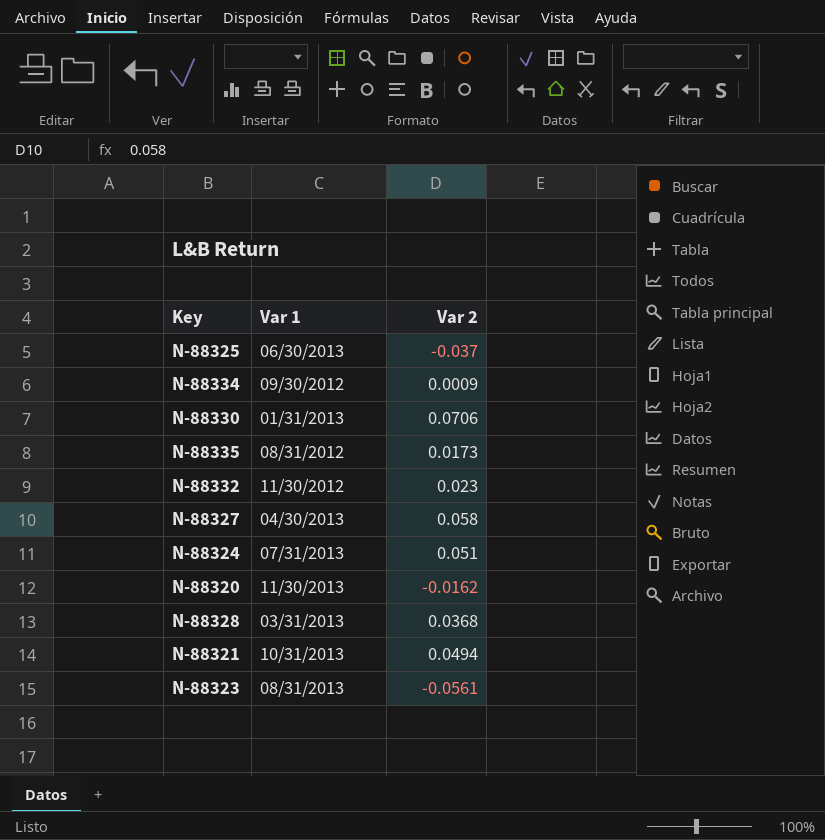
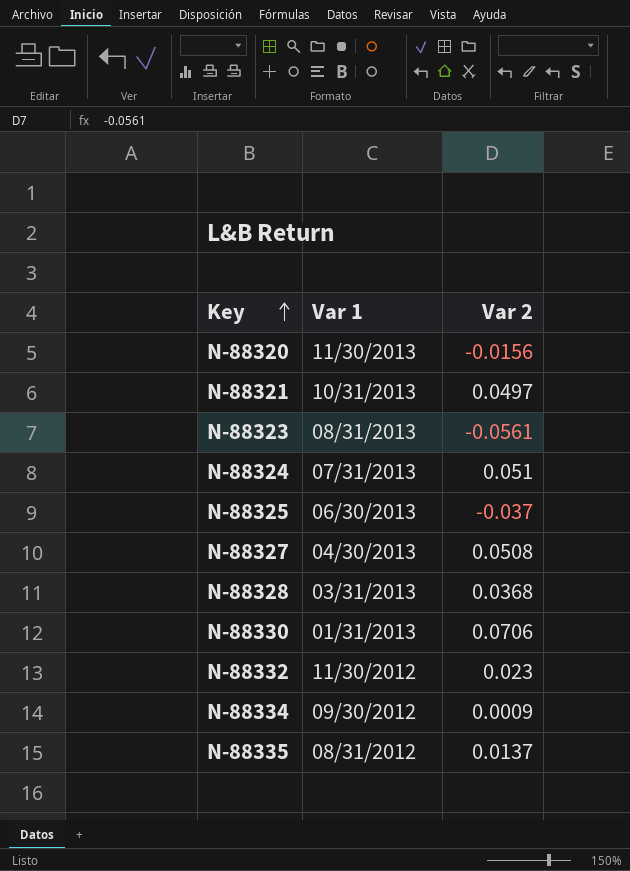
row order: none -> Key ascending
N-88320 | Var 2: -0.0162 -> -0.0156
N-88321 | Var 2: 0.0494 -> 0.0497
N-88327 | Var 2: 0.058 -> 0.0508
N-88335 | Var 2: 0.0173 -> 0.0137

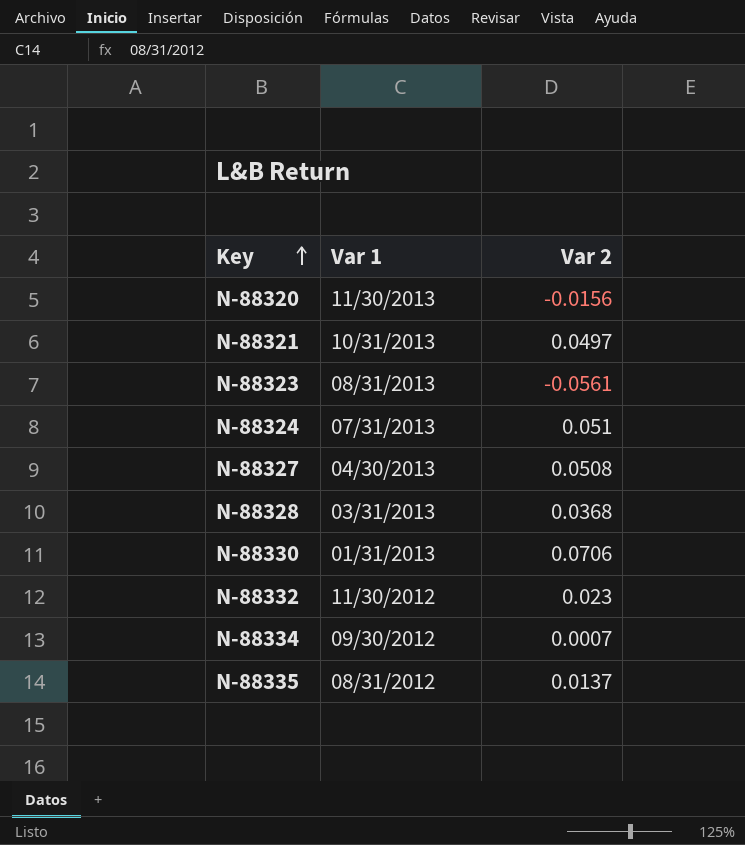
row N-88325: 06/30/2013 | -0.037 -> none
N-88334 | Var 2: 0.0009 -> 0.0007

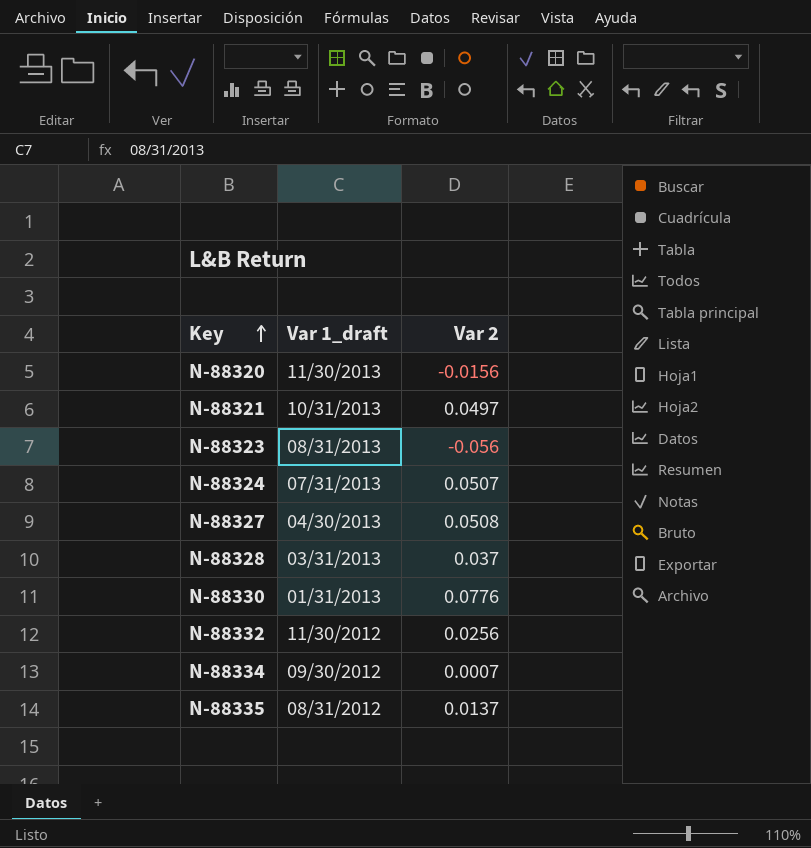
column name: Var 1 -> Var 1_draft
N-88323 | Var 2: -0.0561 -> -0.056
N-88324 | Var 2: 0.051 -> 0.0507
N-88328 | Var 2: 0.0368 -> 0.037
N-88330 | Var 2: 0.0706 -> 0.0776
N-88332 | Var 2: 0.023 -> 0.0256

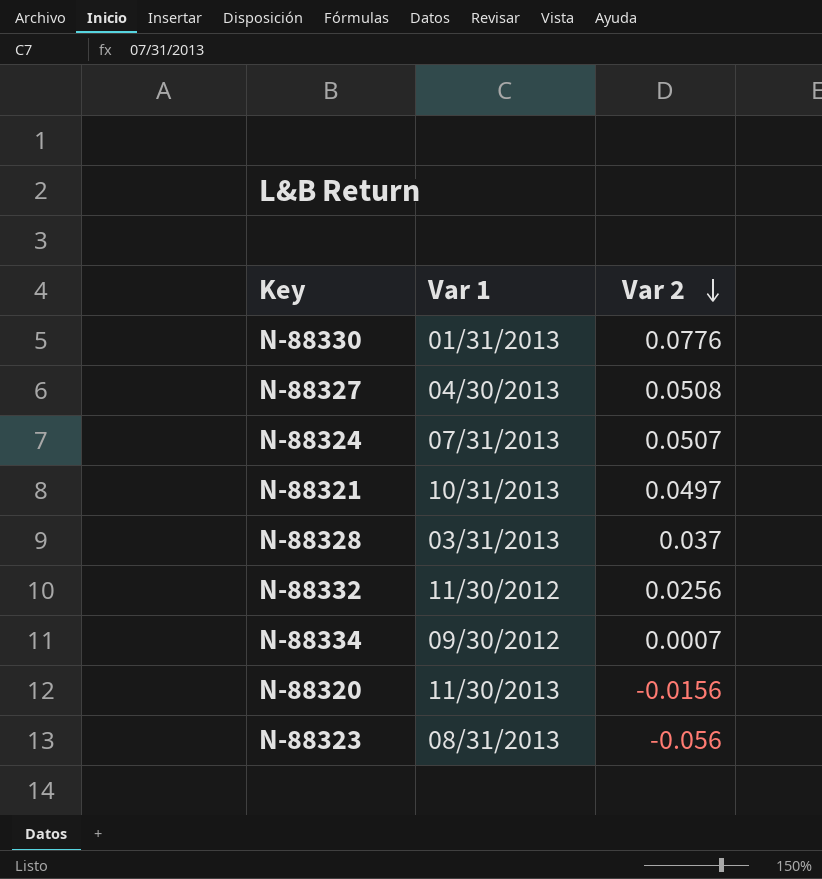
row order: Key ascending -> Var 2 descending
column name: Var 1_draft -> Var 1
row N-88335: 08/31/2012 | 0.0137 -> none

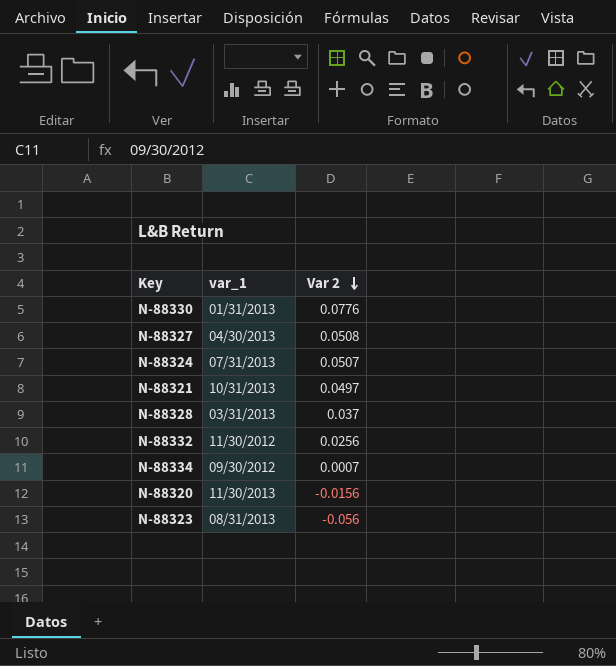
column name: Var 1 -> var_1

